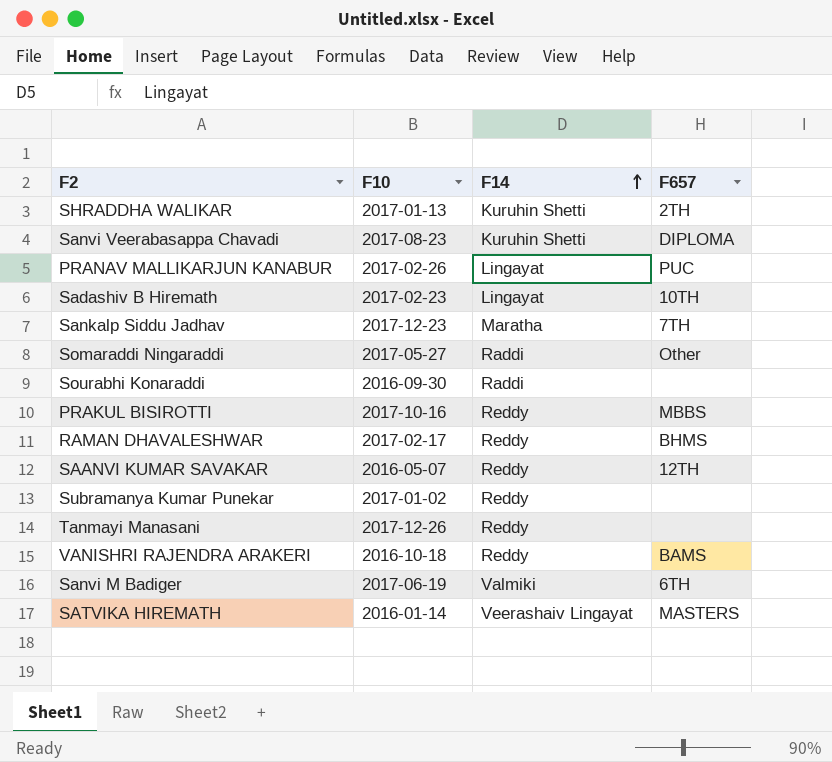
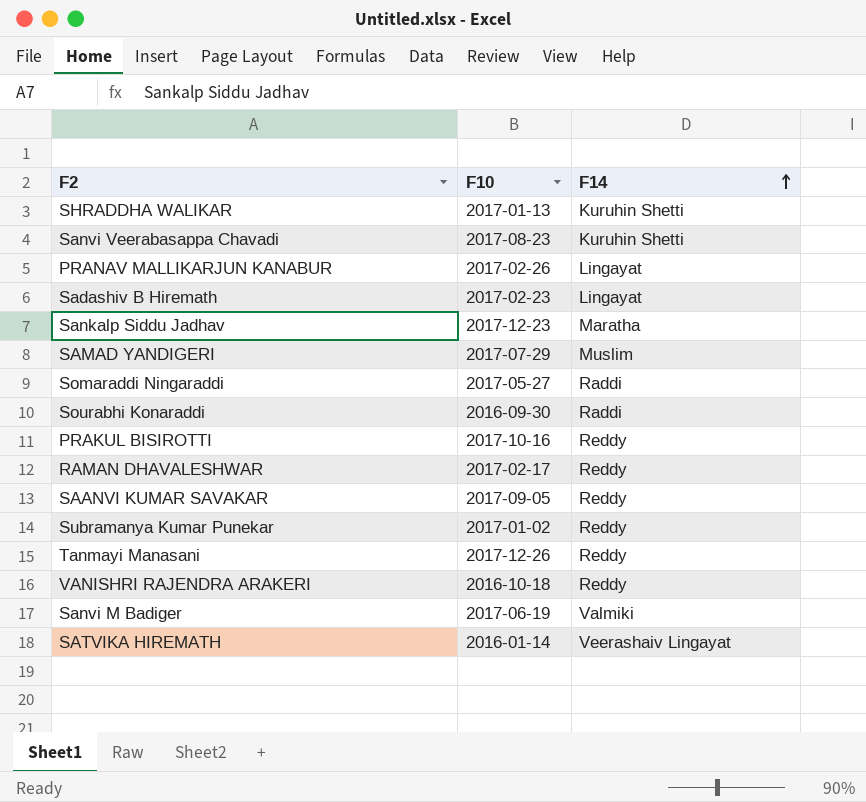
column F657 | position: 4 -> none
row SAMAD YANDIGERI: none -> 2017-07-29 | Muslim
SAANVI KUMAR SAVAKAR | F10: 2016-05-07 -> 2017-09-05

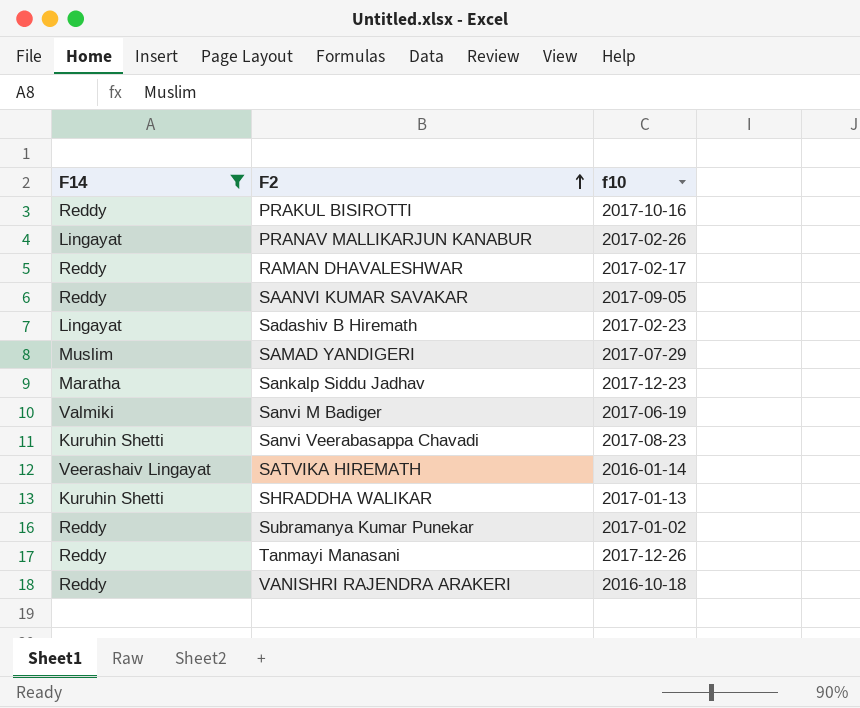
filter: none -> F14 != Raddi
row order: F14 ascending -> F2 ascending
column F14 | position: 3 -> 1
column name: F10 -> f10

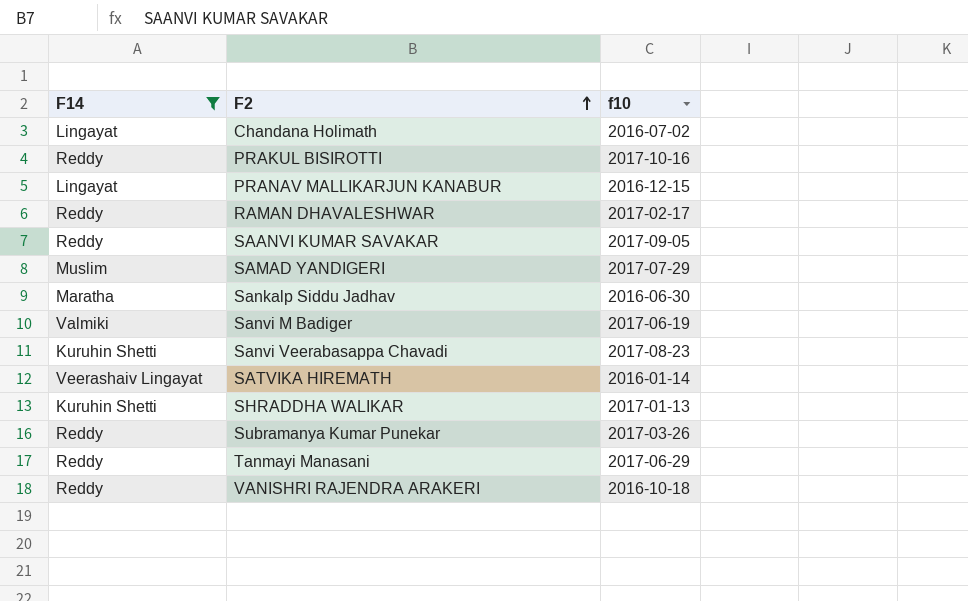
row Sadashiv B Hiremath: Lingayat | 2017-02-23 -> none
row Chandana Holimath: none -> Lingayat | 2016-07-02
PRANAV MALLIKARJUN KANABUR | f10: 2017-02-26 -> 2016-12-15
Sankalp Siddu Jadhav | f10: 2017-12-23 -> 2016-06-30
Subramanya Kumar Punekar | f10: 2017-01-02 -> 2017-03-26
Tanmayi Manasani | f10: 2017-12-26 -> 2017-06-29

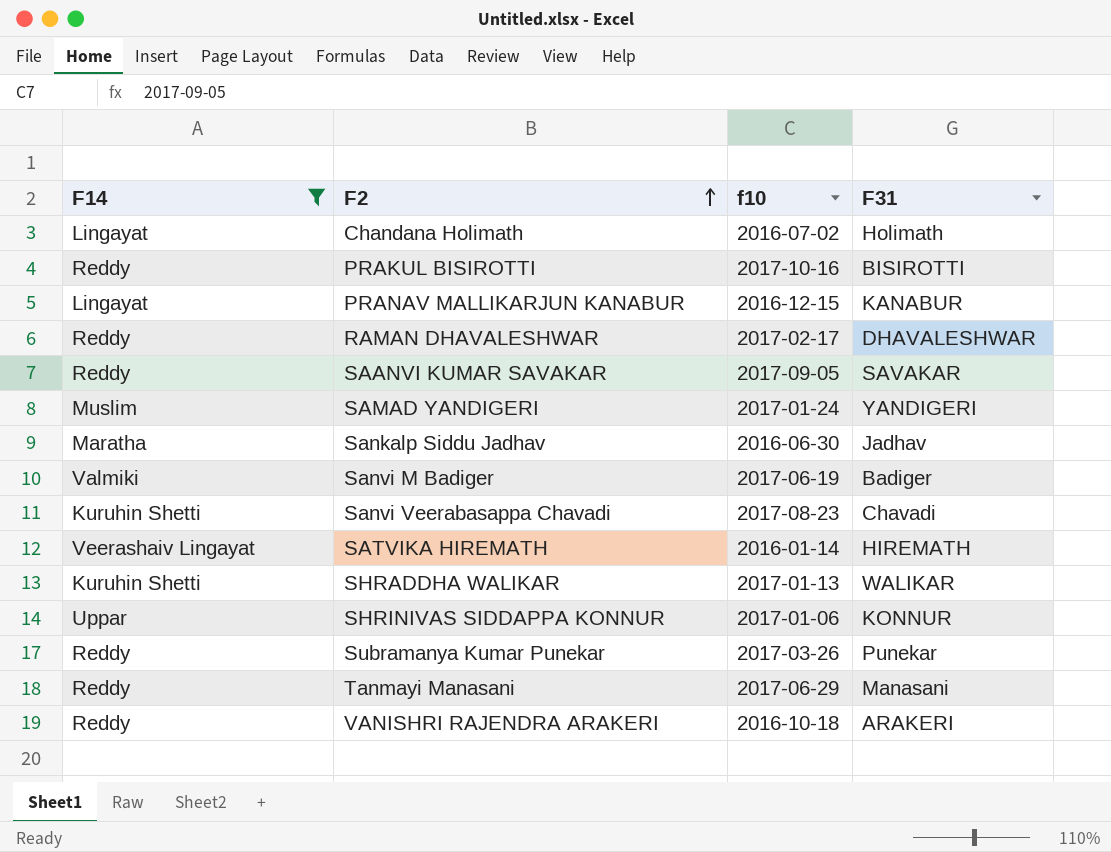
column F31 | position: none -> 4
SAMAD YANDIGERI | f10: 2017-07-29 -> 2017-01-24
row SHRINIVAS SIDDAPPA KONNUR: none -> Uppar | 2017-01-06 | KONNUR

